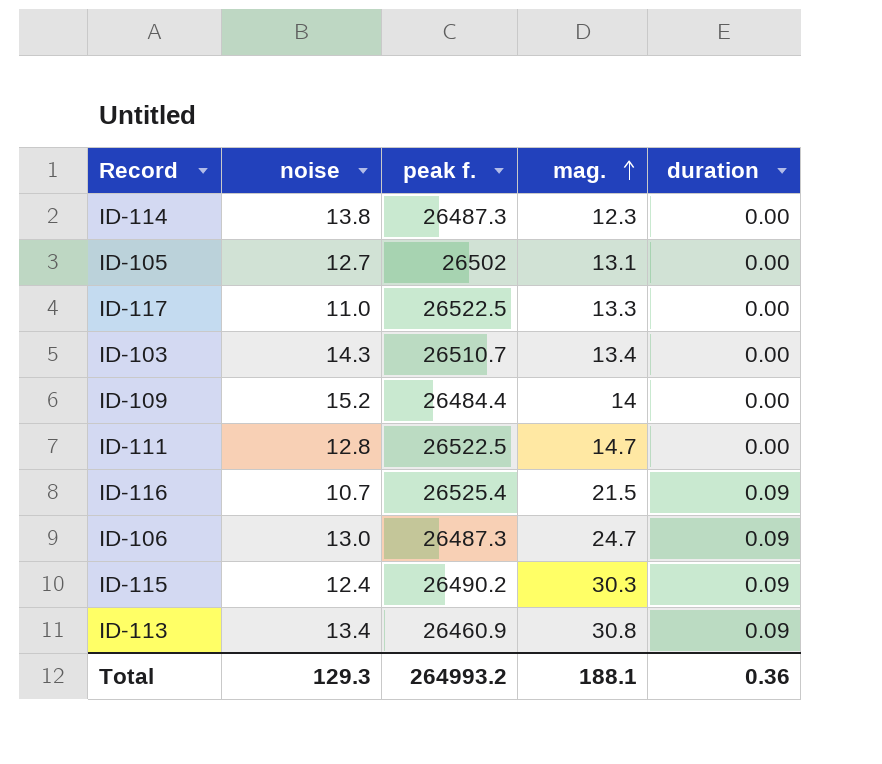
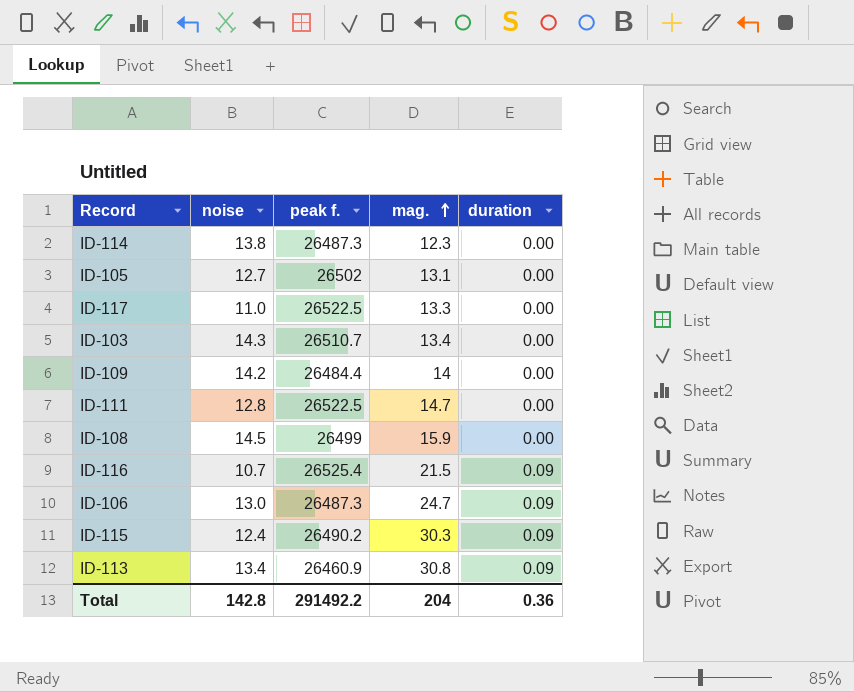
ID-109 | noise: 15.2 -> 14.2
row ID-108: none -> 14.5 | 26499 | 15.9 | 0.00
Total | noise: 129.3 -> 142.8
Total | peak f.: 264993.2 -> 291492.2
Total | mag.: 188.1 -> 204

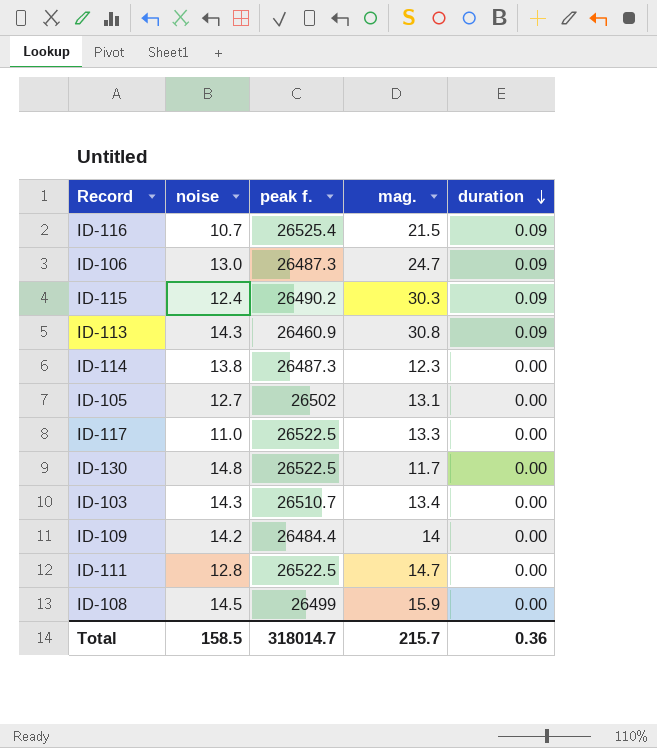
row order: mag. ascending -> duration descending
ID-113 | noise: 13.4 -> 14.3
row ID-130: none -> 14.8 | 26522.5 | 11.7 | 0.00
Total | noise: 142.8 -> 158.5
Total | peak f.: 291492.2 -> 318014.7
Total | mag.: 204 -> 215.7

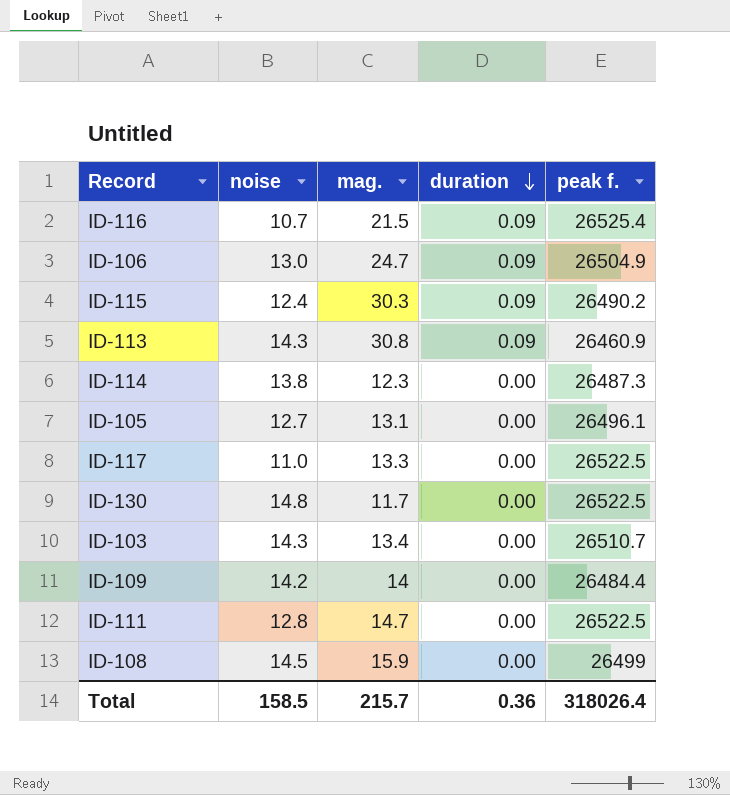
column peak f. | position: 3 -> 5
ID-106 | peak f.: 26487.3 -> 26504.9
ID-105 | peak f.: 26502 -> 26496.1
Total | peak f.: 318014.7 -> 318026.4

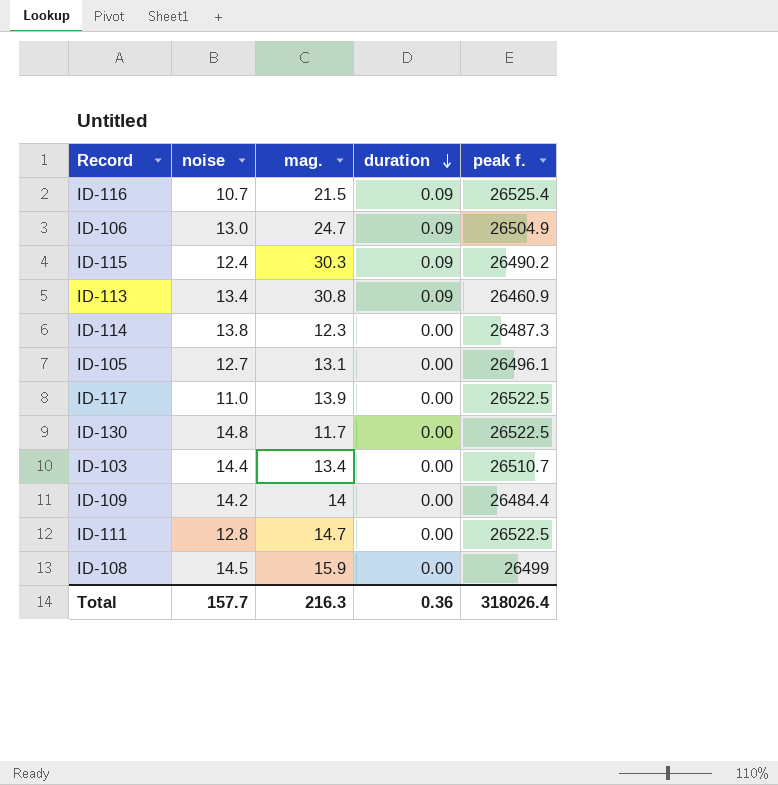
ID-113 | noise: 14.3 -> 13.4
ID-117 | mag.: 13.3 -> 13.9
ID-103 | noise: 14.3 -> 14.4
Total | noise: 158.5 -> 157.7
Total | mag.: 215.7 -> 216.3

